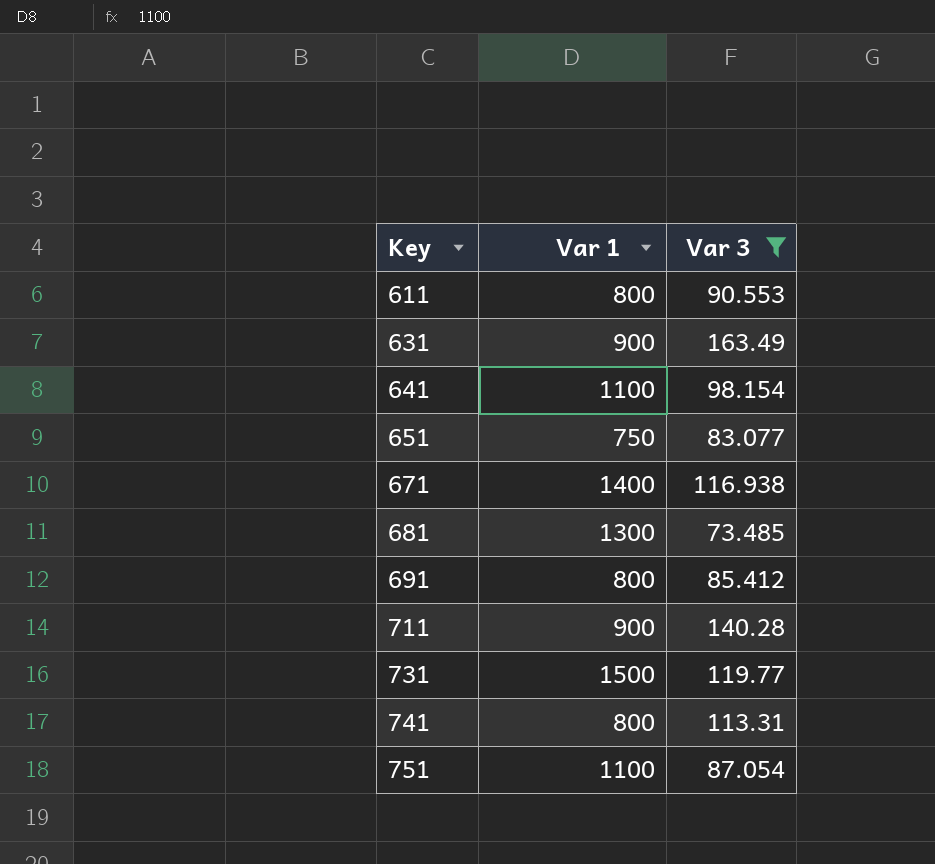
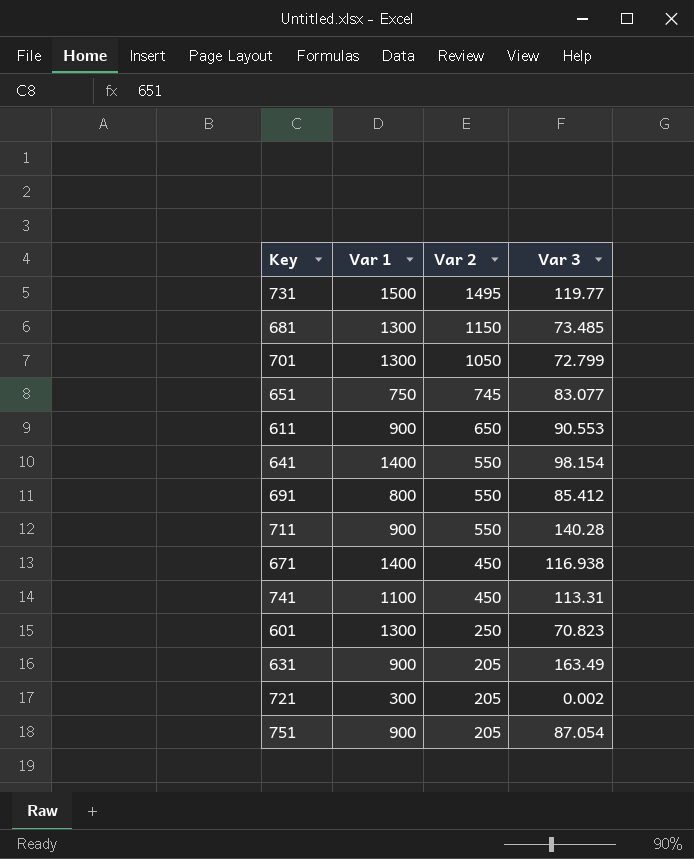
filter: Var 3 >= 73.485 -> none
row order: Key ascending -> Var 2 descending
column Var 2 | position: none -> 3
611 | Var 1: 800 -> 900
641 | Var 1: 1100 -> 1400
741 | Var 1: 800 -> 1100
751 | Var 1: 1100 -> 900

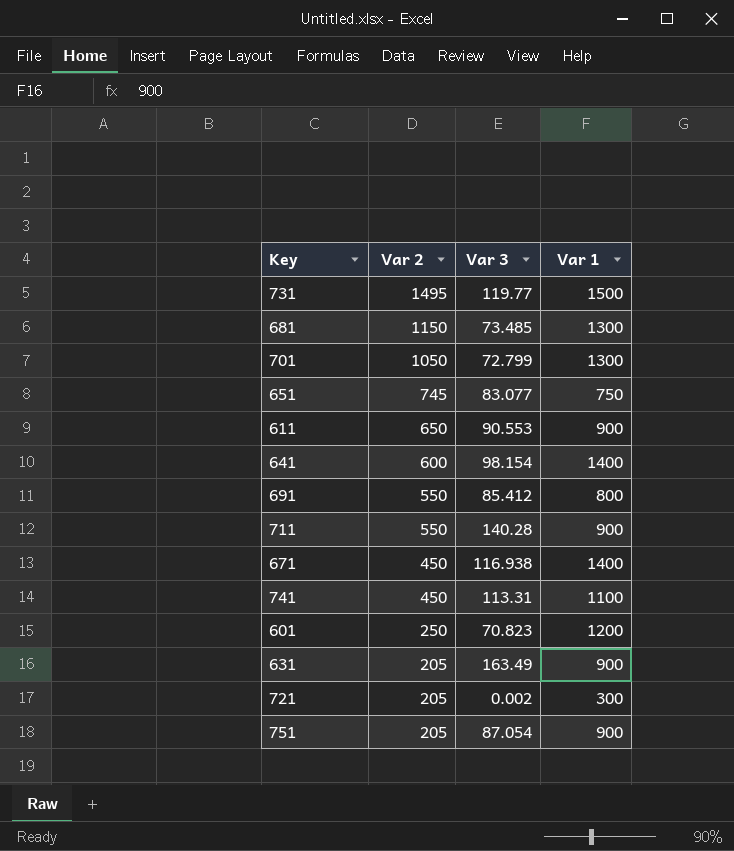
column Var 1 | position: 2 -> 4
641 | Var 2: 550 -> 600
601 | Var 1: 1300 -> 1200

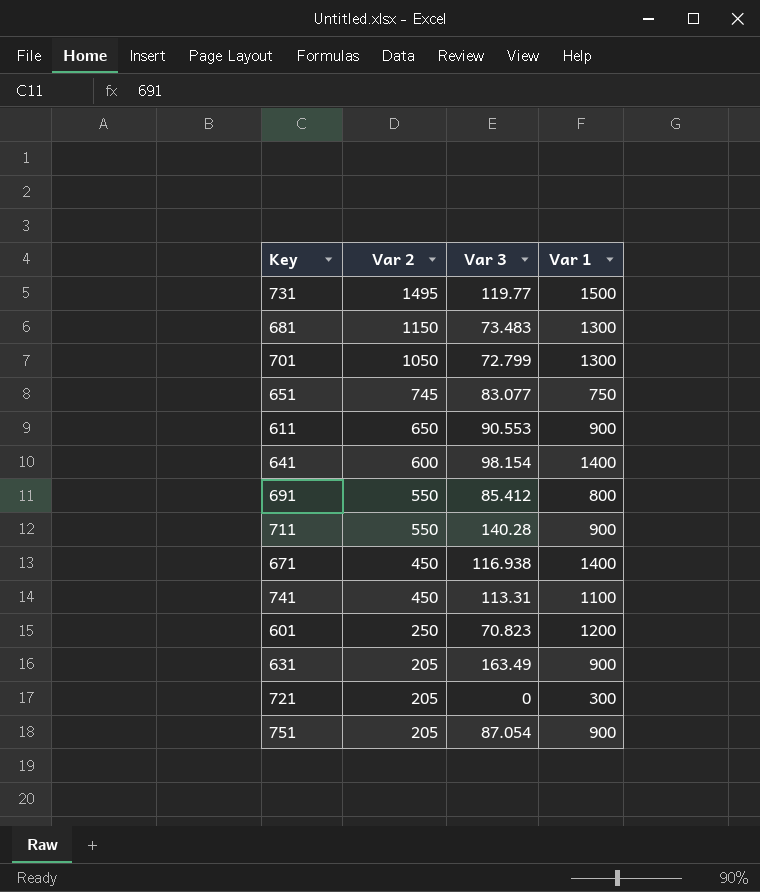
681 | Var 3: 73.485 -> 73.483
721 | Var 3: 0.002 -> 0

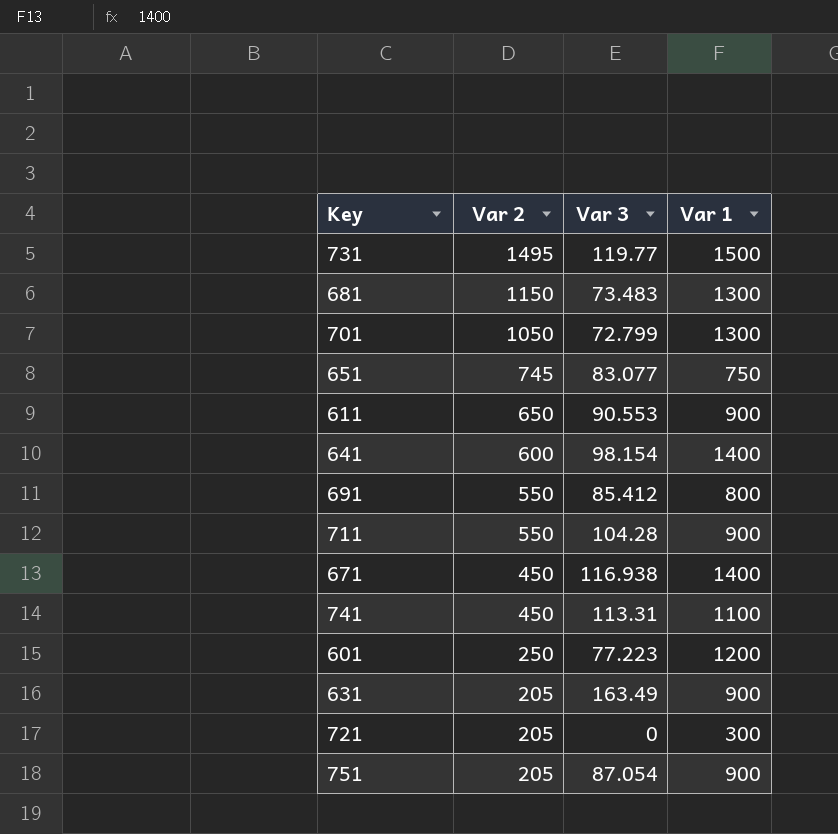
711 | Var 3: 140.28 -> 104.28
601 | Var 3: 70.823 -> 77.223

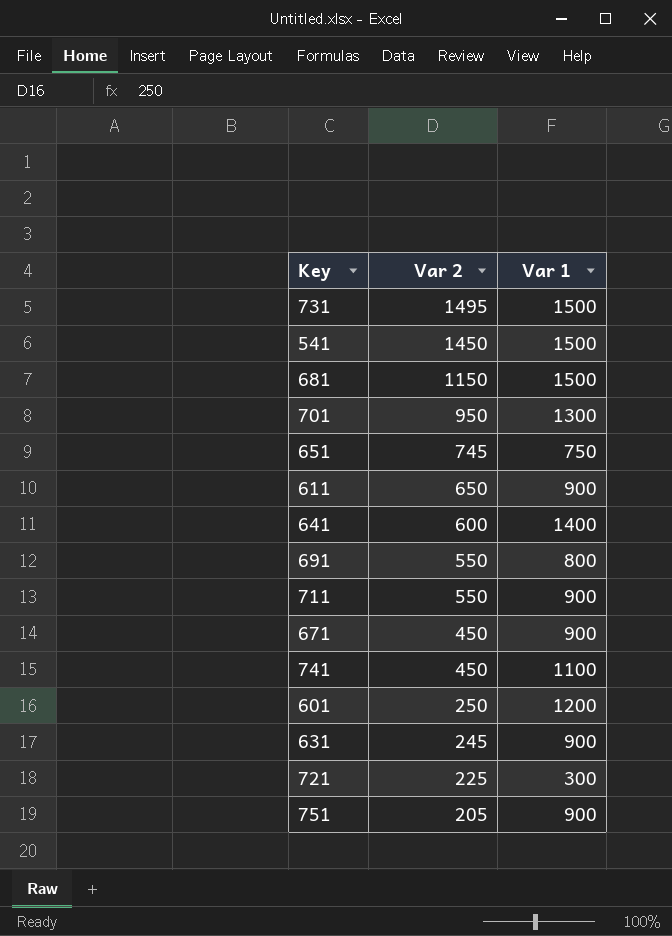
column Var 3 | position: 3 -> none
row 541: none -> 1450 | 1500
681 | Var 1: 1300 -> 1500
701 | Var 2: 1050 -> 950
671 | Var 1: 1400 -> 900
631 | Var 2: 205 -> 245
721 | Var 2: 205 -> 225

